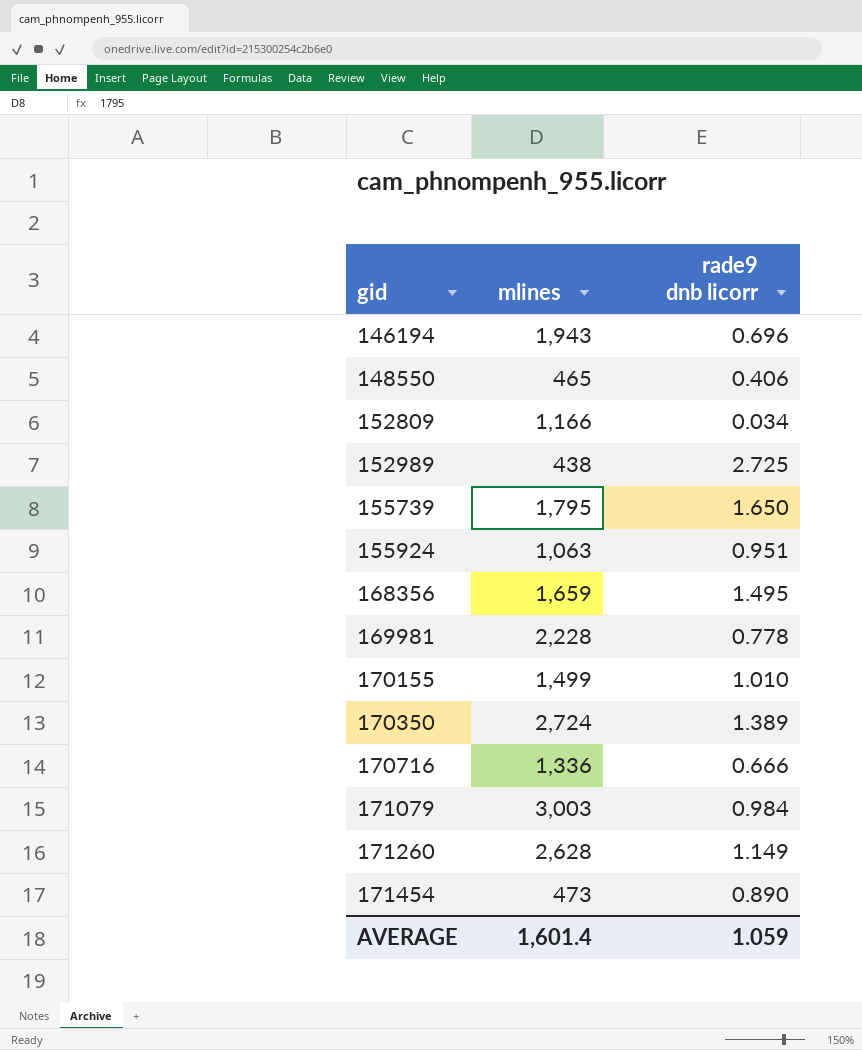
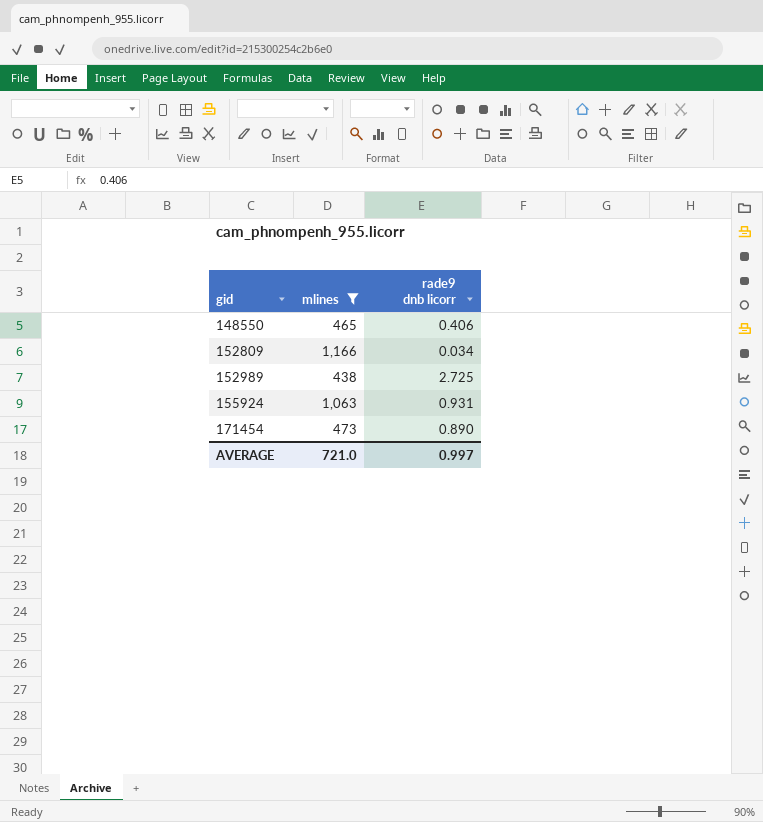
filter: none -> mlines <= 1,166
155924 | rade9 dnb licorr: 0.951 -> 0.931
AVERAGE | mlines: 1,601.4 -> 721.0
AVERAGE | rade9 dnb licorr: 1.059 -> 0.997

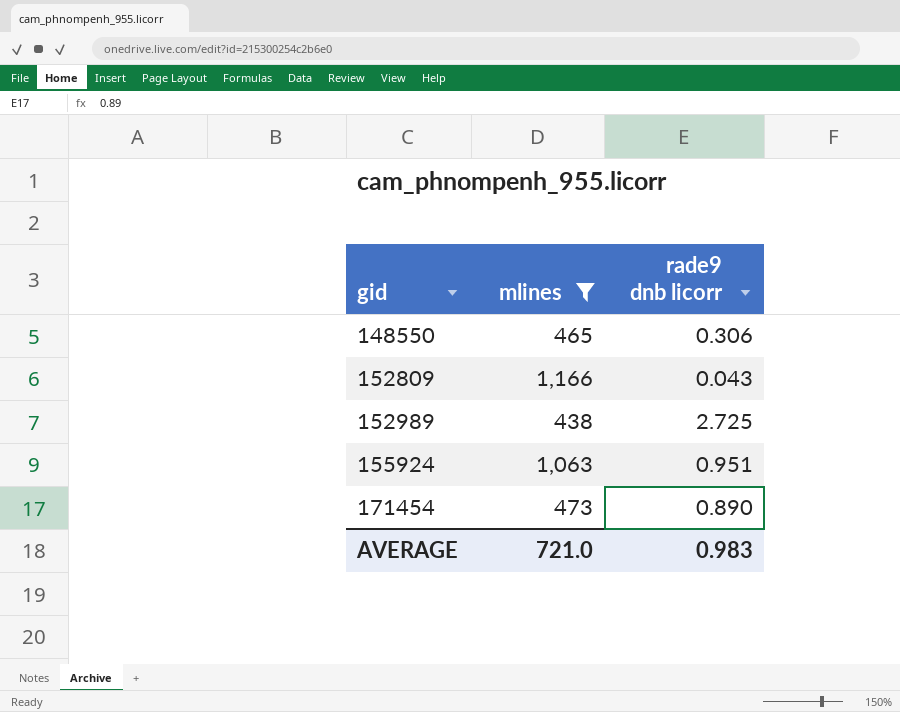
148550 | rade9 dnb licorr: 0.406 -> 0.306
152809 | rade9 dnb licorr: 0.034 -> 0.043
155924 | rade9 dnb licorr: 0.931 -> 0.951
AVERAGE | rade9 dnb licorr: 0.997 -> 0.983

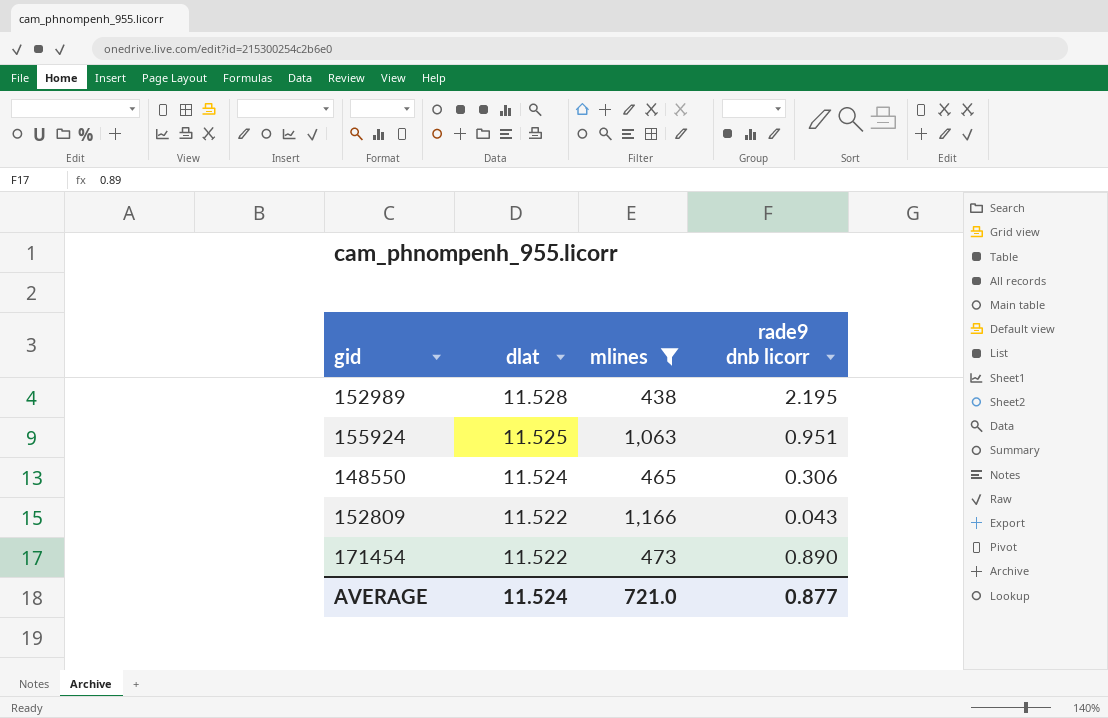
row order: gid ascending -> dlat descending
column dlat | position: none -> 2
152989 | rade9 dnb licorr: 2.725 -> 2.195
AVERAGE | rade9 dnb licorr: 0.983 -> 0.877

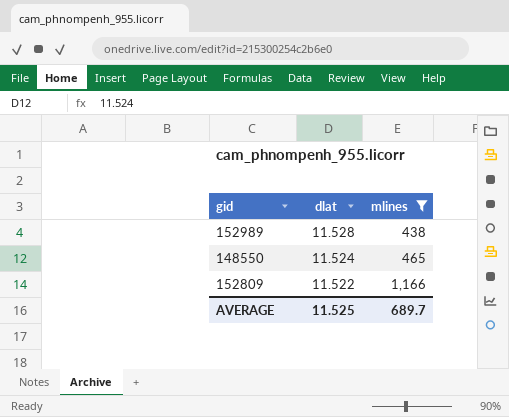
column rade9 dnb licorr | position: 4 -> none
row 155924: 11.525 | 1,063 | 0.951 -> none
row 171454: 11.522 | 473 | 0.890 -> none
AVERAGE | dlat: 11.524 -> 11.525
AVERAGE | mlines: 721.0 -> 689.7

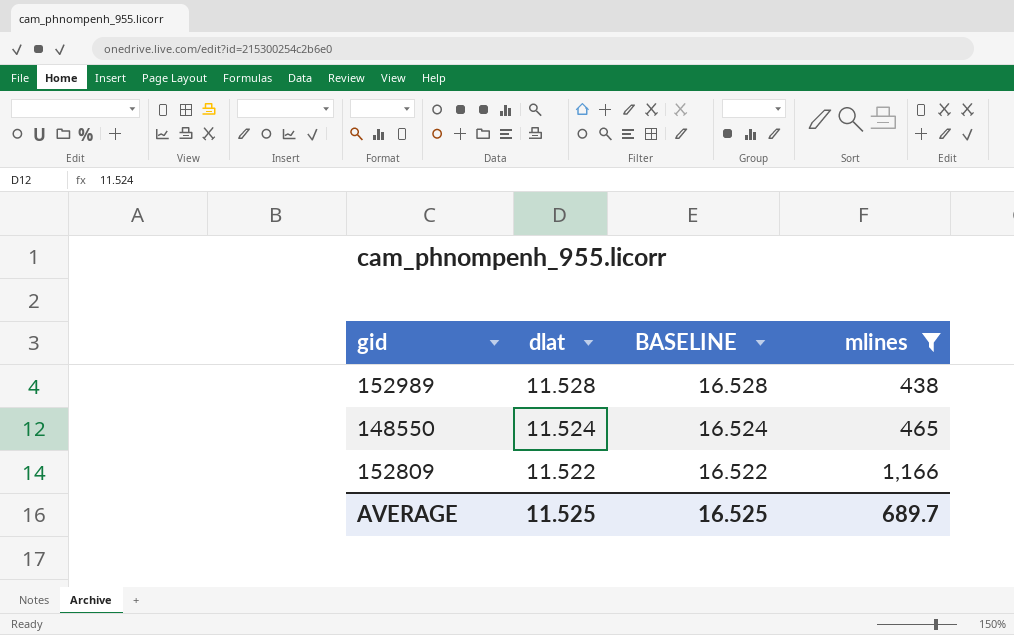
column BASELINE | formula: none -> [dlat] + 5

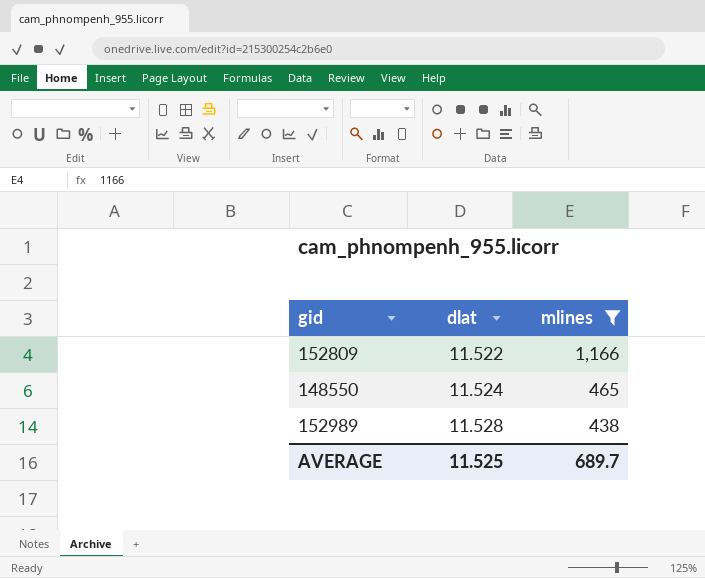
row order: dlat descending -> dlat ascending
column BASELINE | formula: [dlat] + 5 -> none

